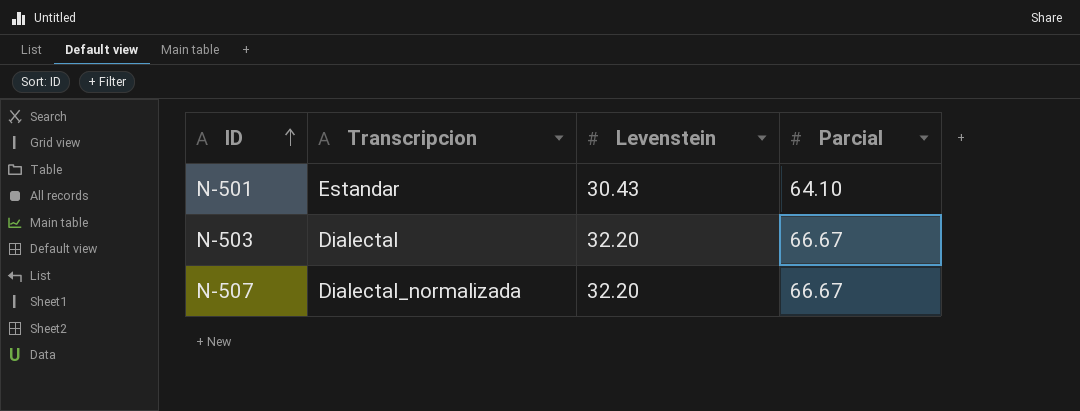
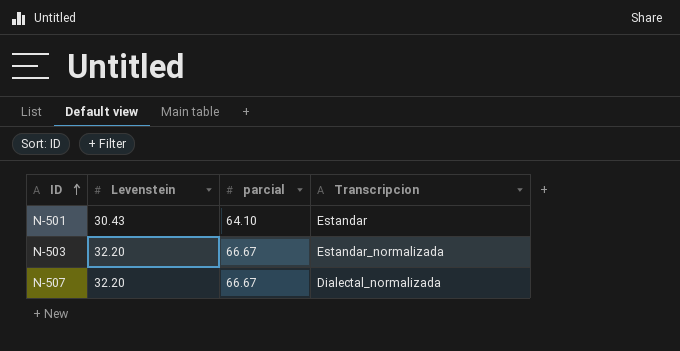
column name: Parcial -> parcial
column Transcripcion | position: 2 -> 4
N-503 | Transcripcion: Dialectal -> Estandar_normalizada

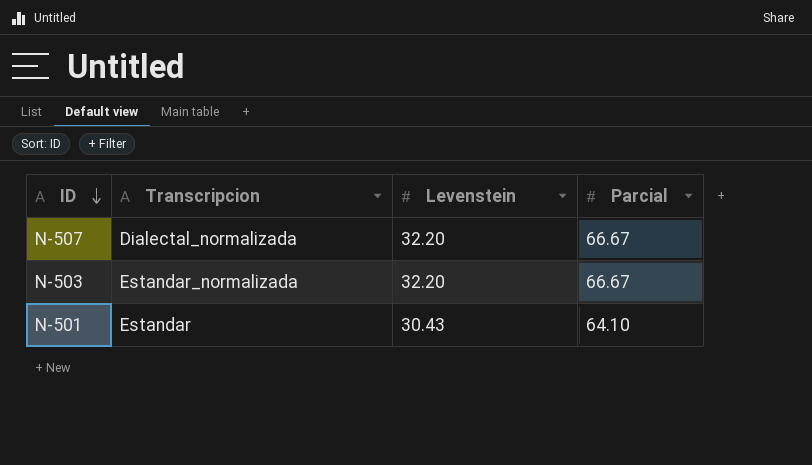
row order: ID ascending -> ID descending
column Transcripcion | position: 4 -> 2
column name: parcial -> Parcial

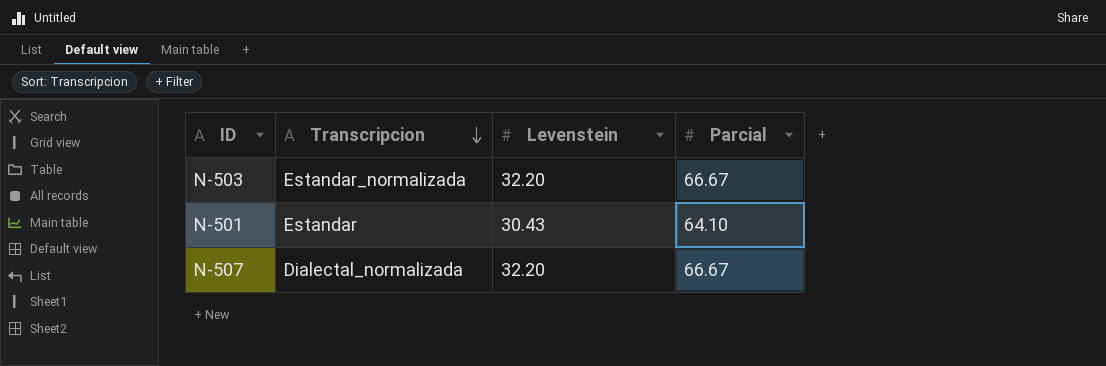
row order: ID descending -> Transcripcion descending

